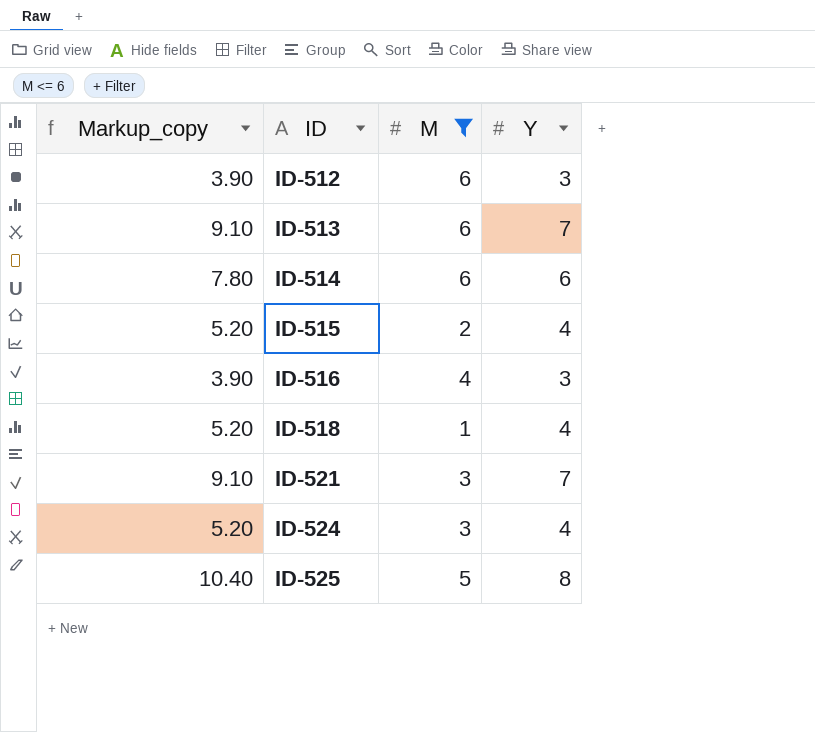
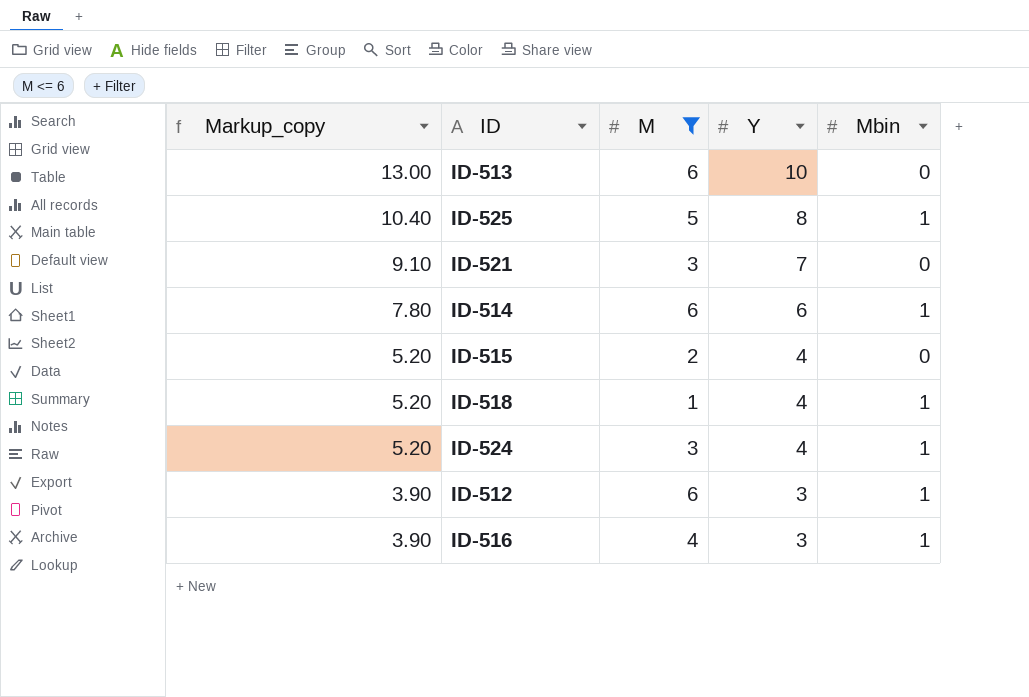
row order: ID ascending -> Markup_copy descending
column Mbin | position: none -> 5
ID-513 | Markup_copy: 9.10 -> 13.00
ID-513 | Y: 7 -> 10

